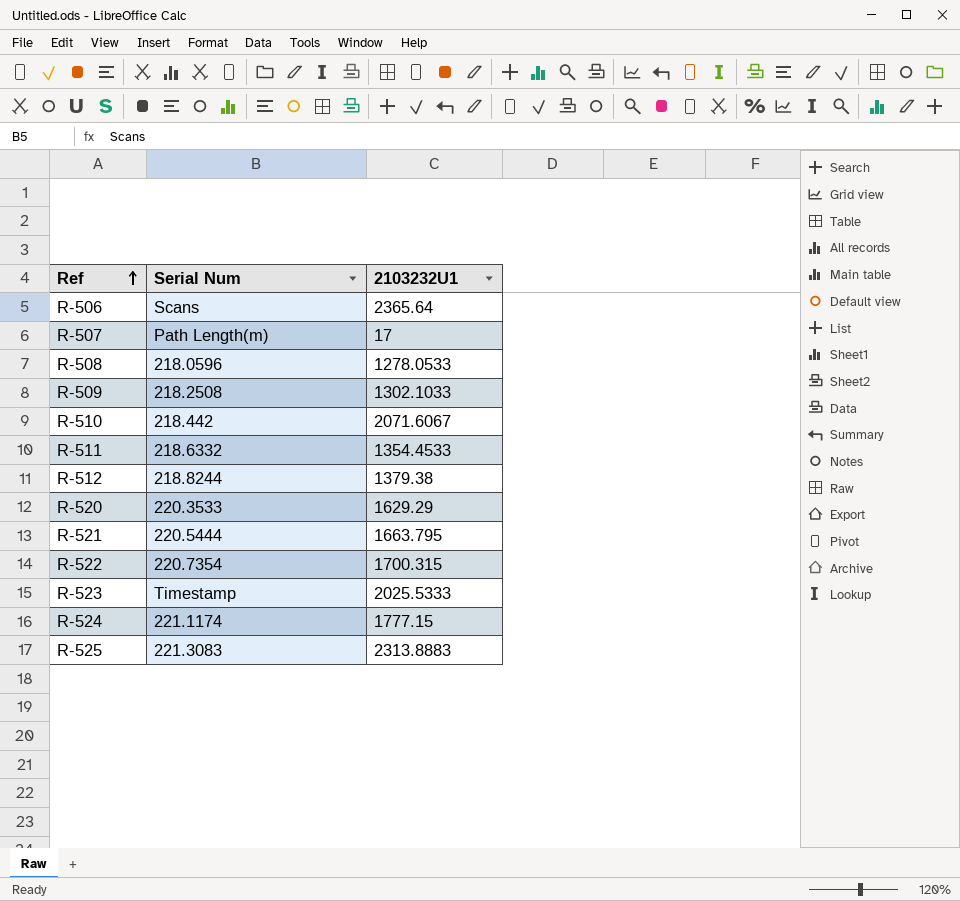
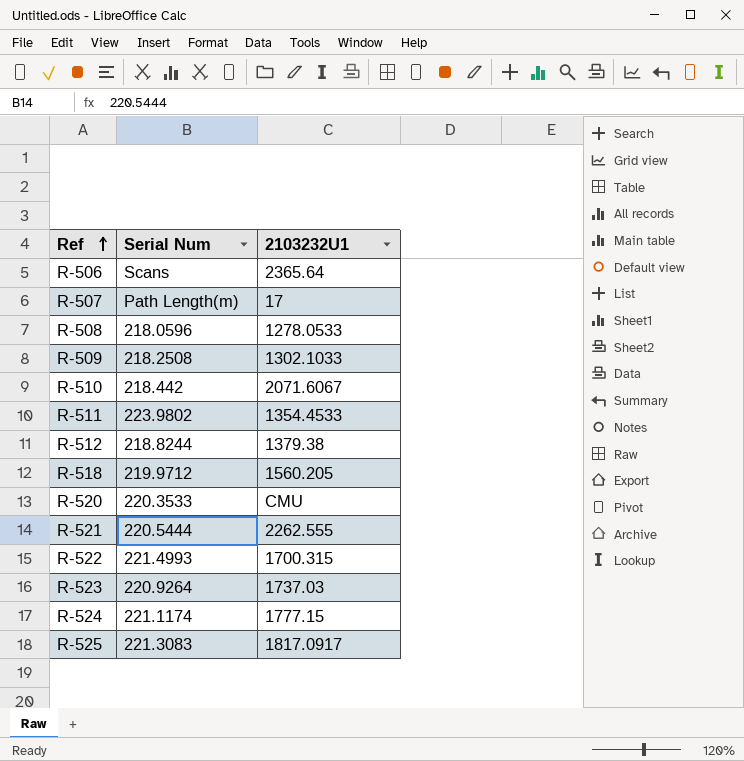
R-511 | Serial Num: 218.6332 -> 223.9802
row R-518: none -> 219.9712 | 1560.205
R-520 | 2103232U1: 1629.29 -> CMU
R-521 | 2103232U1: 1663.795 -> 2262.555
R-522 | Serial Num: 220.7354 -> 221.4993
R-523 | Serial Num: Timestamp -> 220.9264
R-523 | 2103232U1: 2025.5333 -> 1737.03
R-525 | 2103232U1: 2313.8883 -> 1817.0917

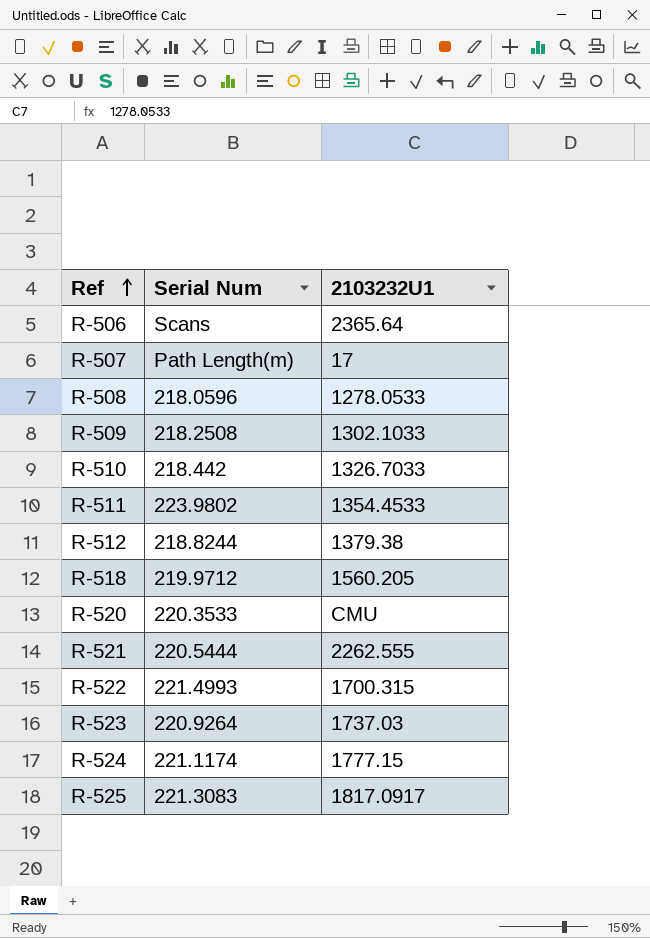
R-510 | 2103232U1: 2071.6067 -> 1326.7033

